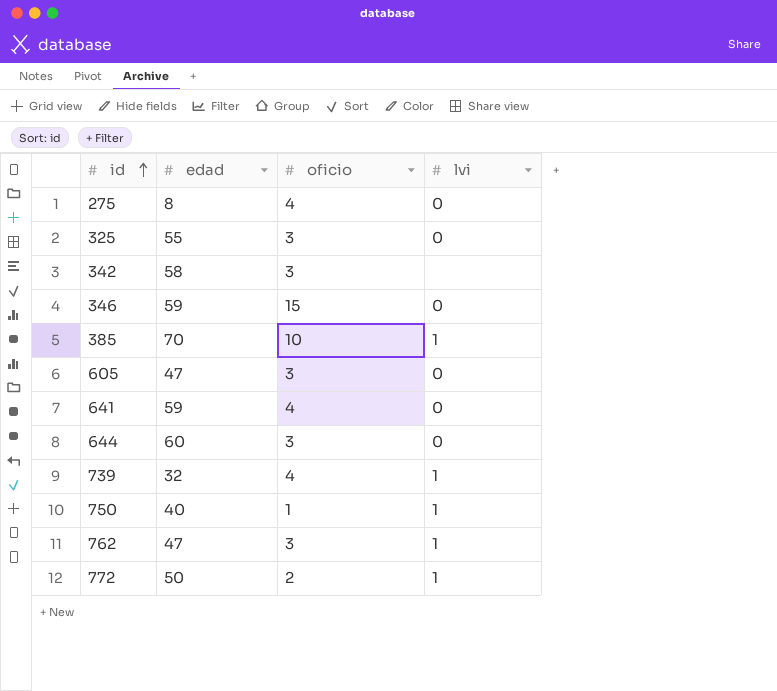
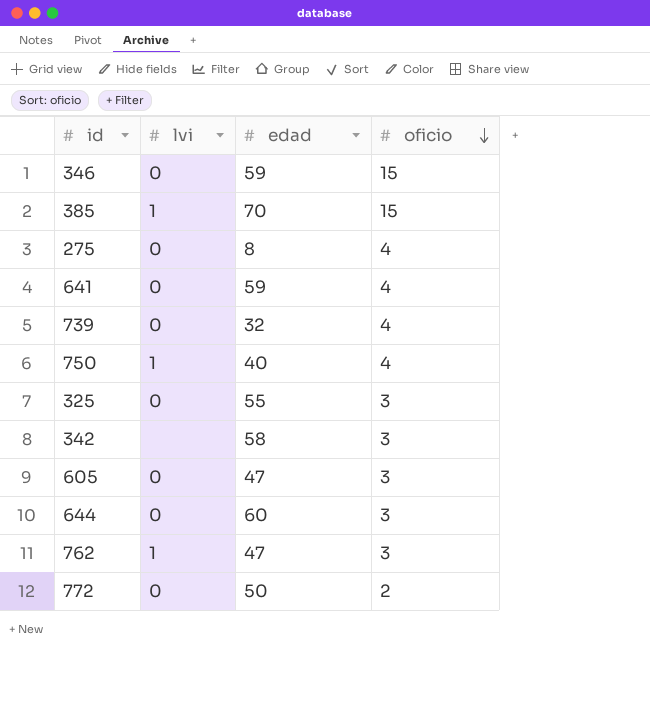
row order: id ascending -> oficio descending
column lvi | position: 4 -> 2
385 | oficio: 10 -> 15
739 | lvi: 1 -> 0
750 | oficio: 1 -> 4
772 | lvi: 1 -> 0

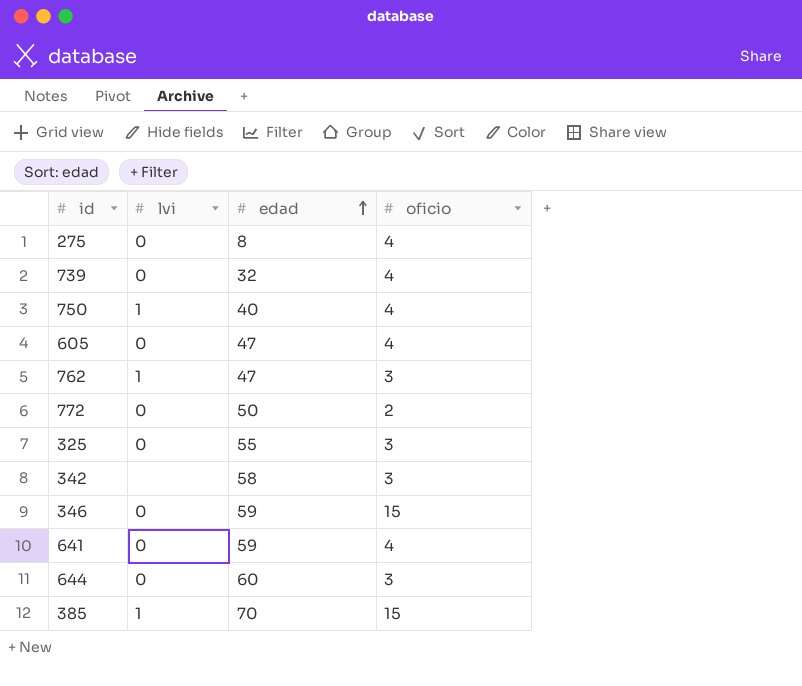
row order: oficio descending -> edad ascending
605 | oficio: 3 -> 4

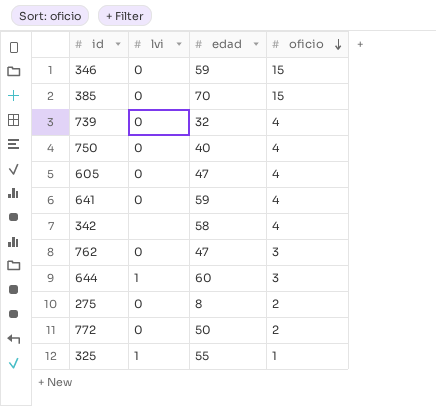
row order: edad ascending -> oficio descending
385 | lvi: 1 -> 0
750 | lvi: 1 -> 0
342 | oficio: 3 -> 4
762 | lvi: 1 -> 0
644 | lvi: 0 -> 1
275 | oficio: 4 -> 2
325 | lvi: 0 -> 1
325 | oficio: 3 -> 1

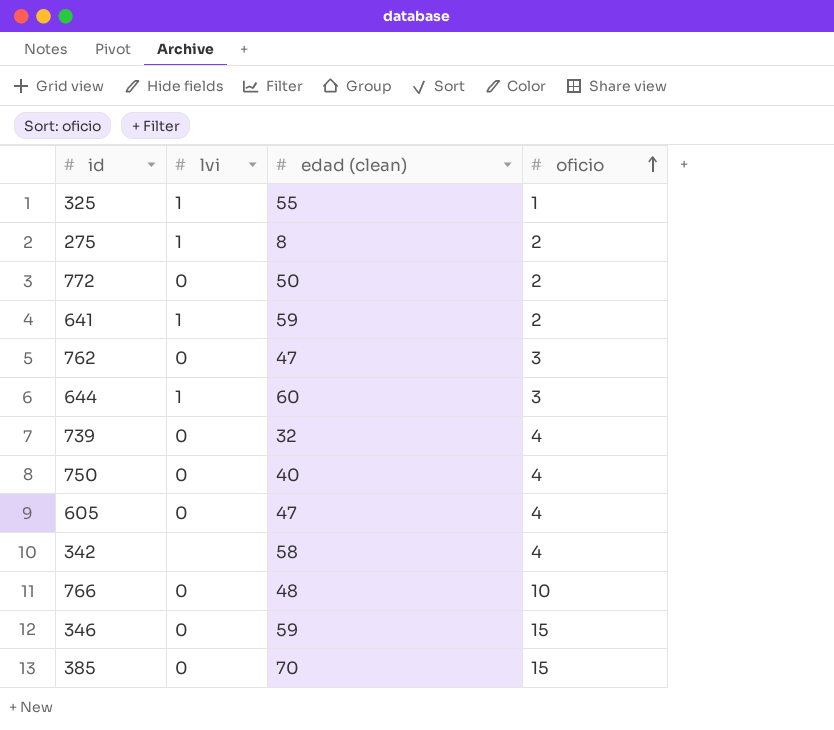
row order: oficio descending -> oficio ascending
column name: edad -> edad (clean)
275 | lvi: 0 -> 1
641 | lvi: 0 -> 1
641 | oficio: 4 -> 2
row 766: none -> 0 | 48 | 10

